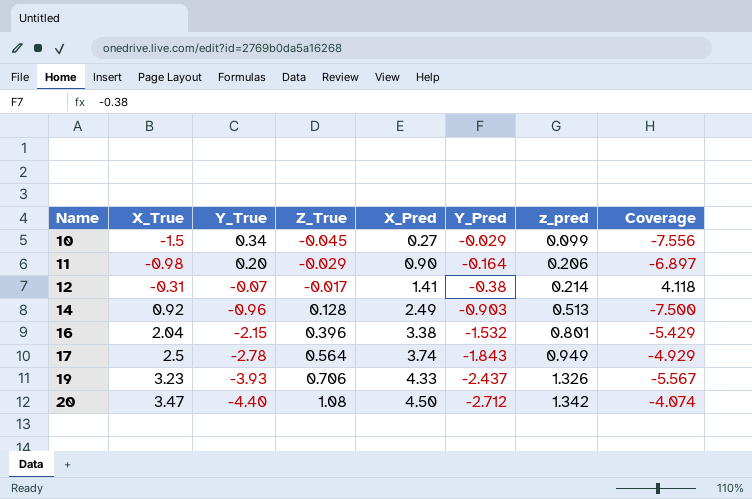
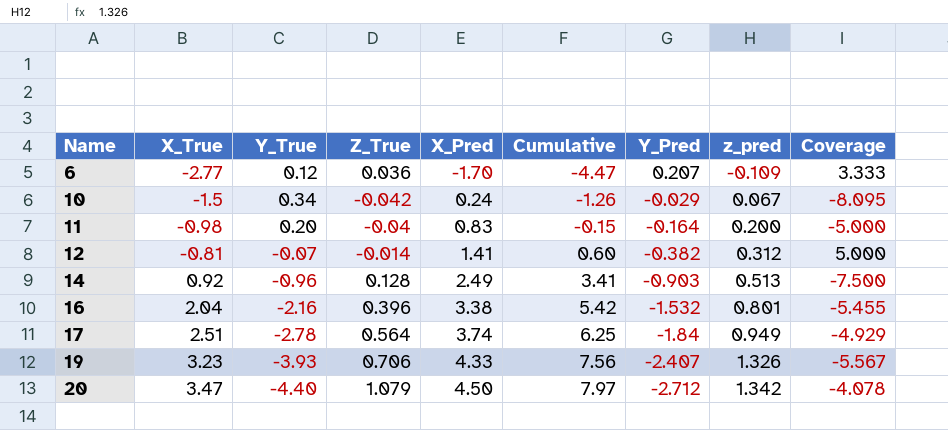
column Cumulative | formula: none -> [X_True] + [X_Pred]
row 6: none -> -2.77 | 0.12 | 0.036 | -1.70 | -4.47 | 0.207 | -0.109 | 3.333
10 | Z_True: -0.045 -> -0.042
10 | X_Pred: 0.27 -> 0.24
10 | z_pred: 0.099 -> 0.067
10 | Coverage: -7.556 -> -8.095
11 | Z_True: -0.029 -> -0.04
11 | X_Pred: 0.90 -> 0.83
11 | z_pred: 0.206 -> 0.200
11 | Coverage: -6.897 -> -5.000
12 | X_True: -0.31 -> -0.81
12 | Z_True: -0.017 -> -0.014
12 | Y_Pred: -0.38 -> -0.382
12 | z_pred: 0.214 -> 0.312
12 | Coverage: 4.118 -> 5.000
16 | Y_True: -2.15 -> -2.16
16 | Coverage: -5.429 -> -5.455
17 | X_True: 2.5 -> 2.51
17 | Y_Pred: -1.843 -> -1.84
19 | Y_Pred: -2.437 -> -2.407
20 | Z_True: 1.08 -> 1.079
20 | Coverage: -4.074 -> -4.078

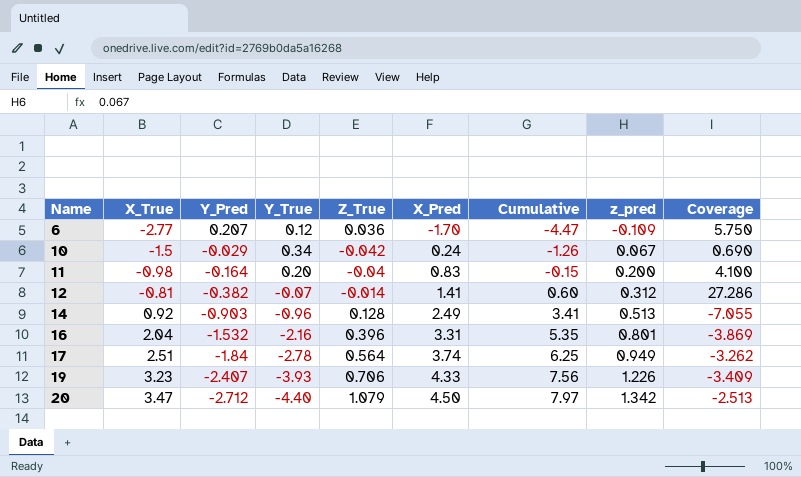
column Y_Pred | position: 7 -> 3
column Coverage | formula: [Y_True] / [Z_True] -> [Y_Pred] / [Z_True]
16 | X_Pred: 3.38 -> 3.31
16 | Cumulative: 5.42 -> 5.35
19 | z_pred: 1.326 -> 1.226

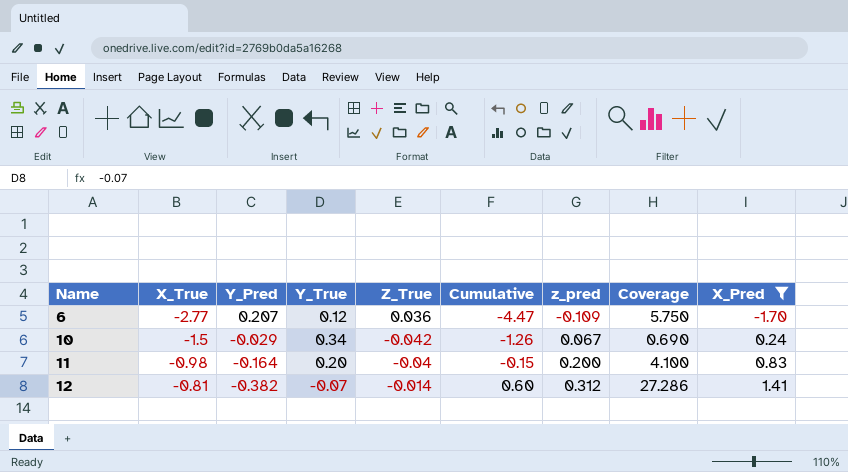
filter: none -> X_Pred <= 1.41
column X_Pred | position: 6 -> 9

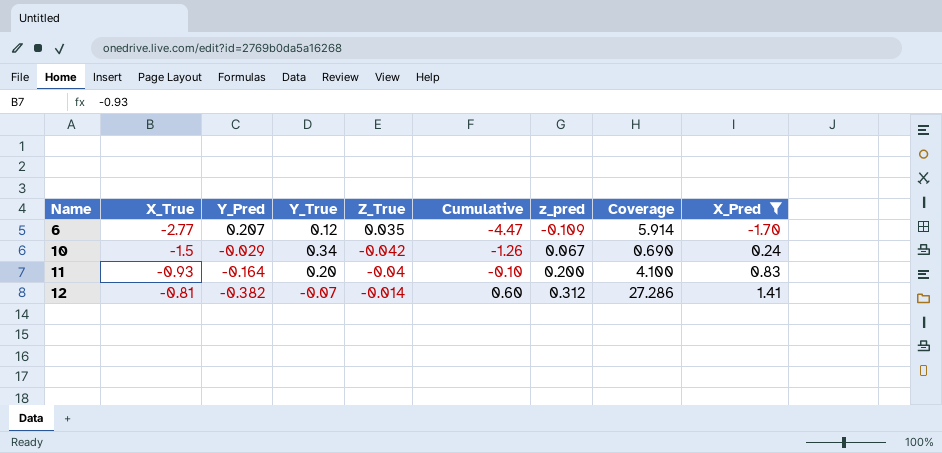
6 | Z_True: 0.036 -> 0.035
6 | Coverage: 5.750 -> 5.914
11 | X_True: -0.98 -> -0.93
11 | Cumulative: -0.15 -> -0.10

